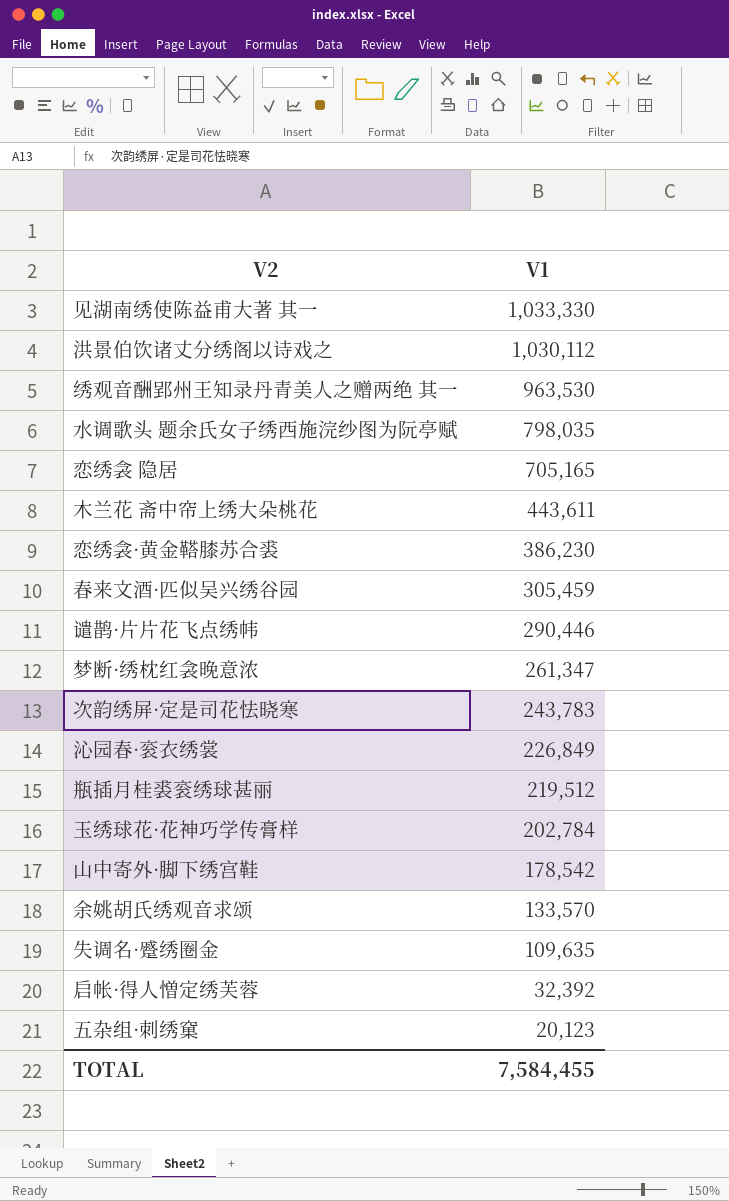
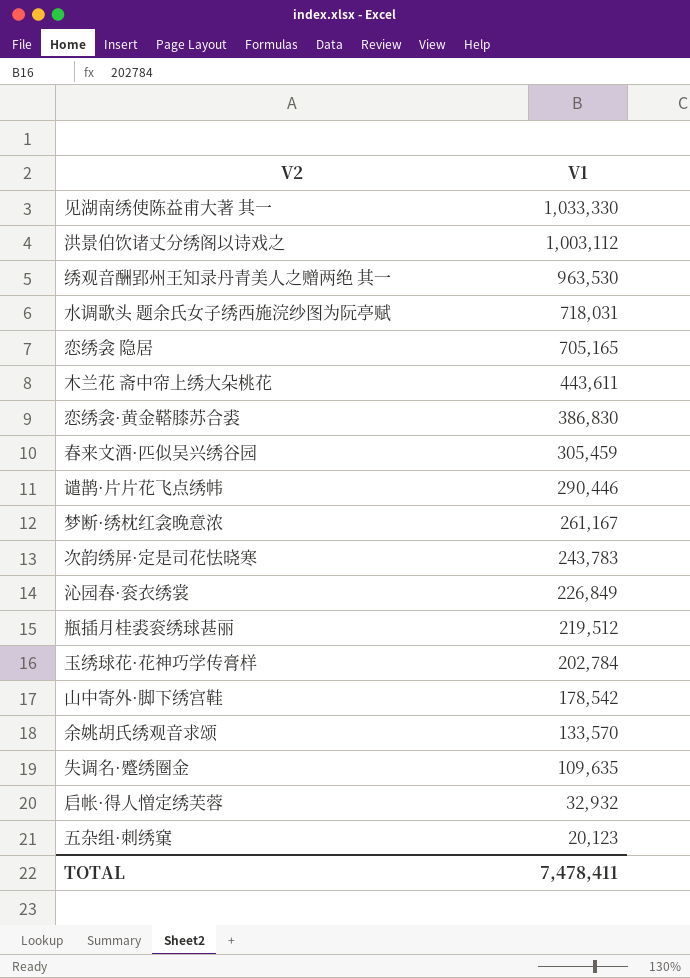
洪景伯饮诸丈分绣阁以诗戏之 | V1: 1,030,112 -> 1,003,112
水调歌头 题余氏女子绣西施浣纱图为阮亭赋 | V1: 798,035 -> 718,031
恋绣衾·黄金鞳膝苏合裘 | V1: 386,230 -> 386,830
梦断·绣枕红衾晚意浓 | V1: 261,347 -> 261,167
启帐·得人憎定绣芙蓉 | V1: 32,392 -> 32,932
TOTAL | V1: 7,584,455 -> 7,478,411

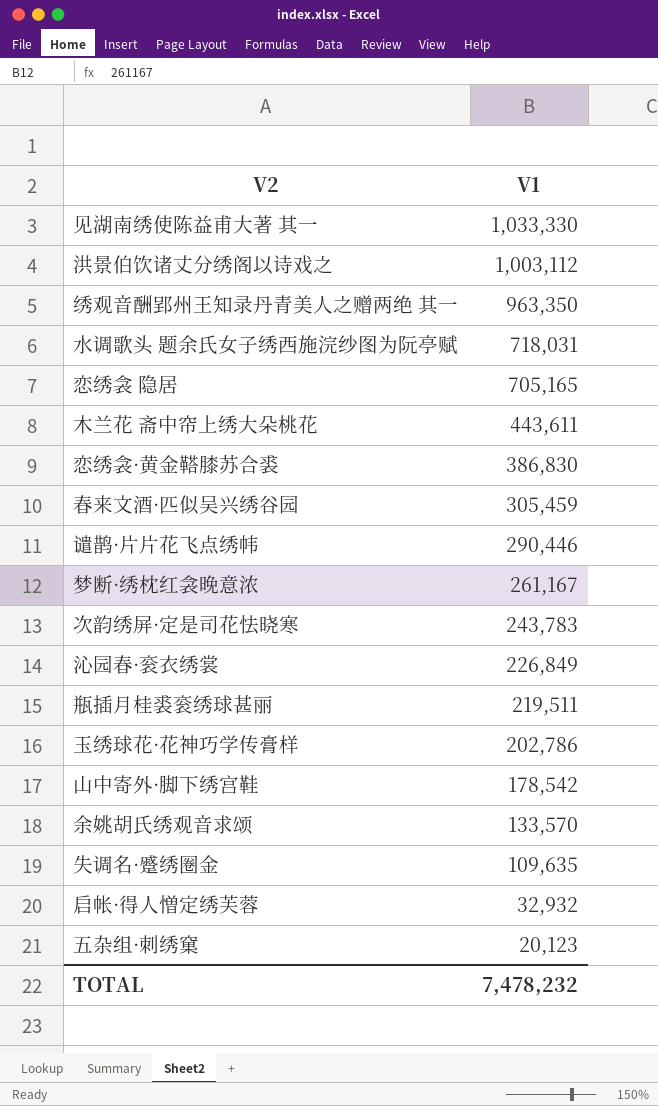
绣观音酬郢州王知录丹青美人之赠两绝 其一 | V1: 963,530 -> 963,350
瓶插月桂裘衮绣球甚丽 | V1: 219,512 -> 219,511
玉绣球花·花神巧学传膏样 | V1: 202,784 -> 202,786
TOTAL | V1: 7,478,411 -> 7,478,232

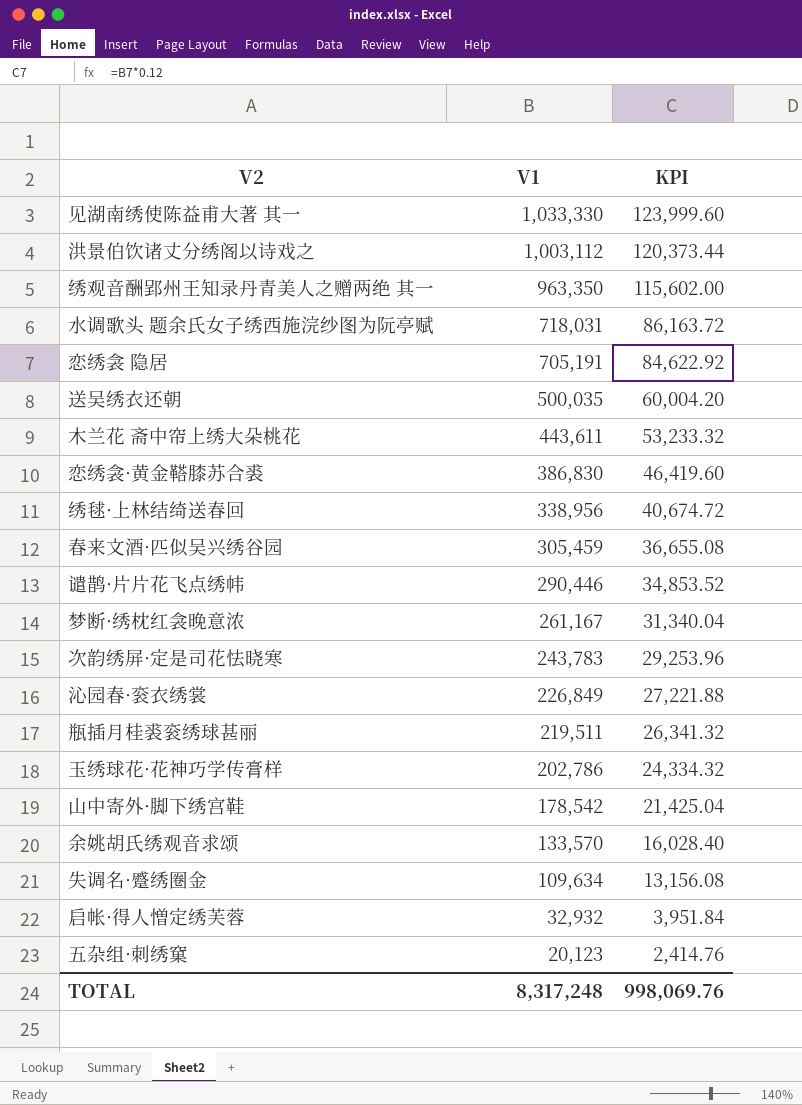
column KPI | formula: none -> [V1] * 0.12
恋绣衾 隐居 | V1: 705,165 -> 705,191
row 送吴绣衣还朝: none -> 500,035 | 60,004.20
row 绣毬·上林结绮送春回: none -> 338,956 | 40,674.72
失调名·蹙绣圈金 | V1: 109,635 -> 109,634
TOTAL | V1: 7,478,232 -> 8,317,248

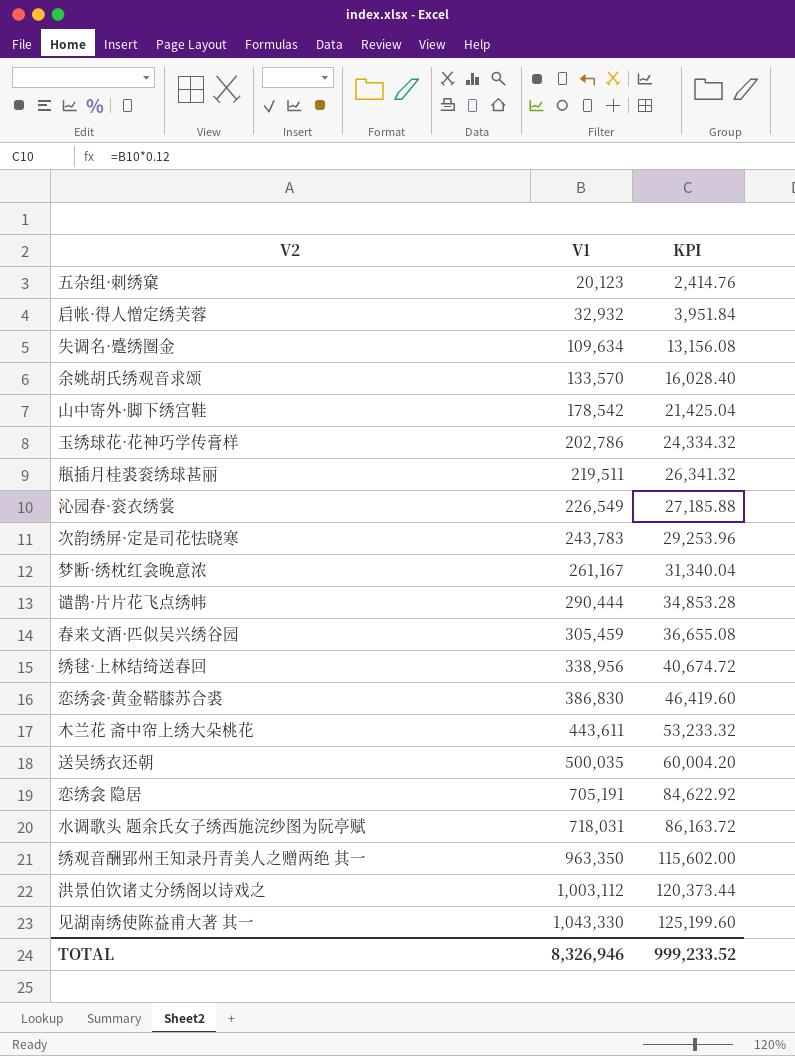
row order: V1 descending -> V1 ascending
沁园春·衮衣绣裳 | V1: 226,849 -> 226,549
沁园春·衮衣绣裳 | KPI: 27,221.88 -> 27,185.88
谴鹊·片片花飞点绣帏 | V1: 290,446 -> 290,444
谴鹊·片片花飞点绣帏 | KPI: 34,853.52 -> 34,853.28
见湖南绣使陈益甫大著 其一 | V1: 1,033,330 -> 1,043,330
见湖南绣使陈益甫大著 其一 | KPI: 123,999.60 -> 125,199.60
TOTAL | V1: 8,317,248 -> 8,326,946
TOTAL | KPI: 998,069.76 -> 999,233.52

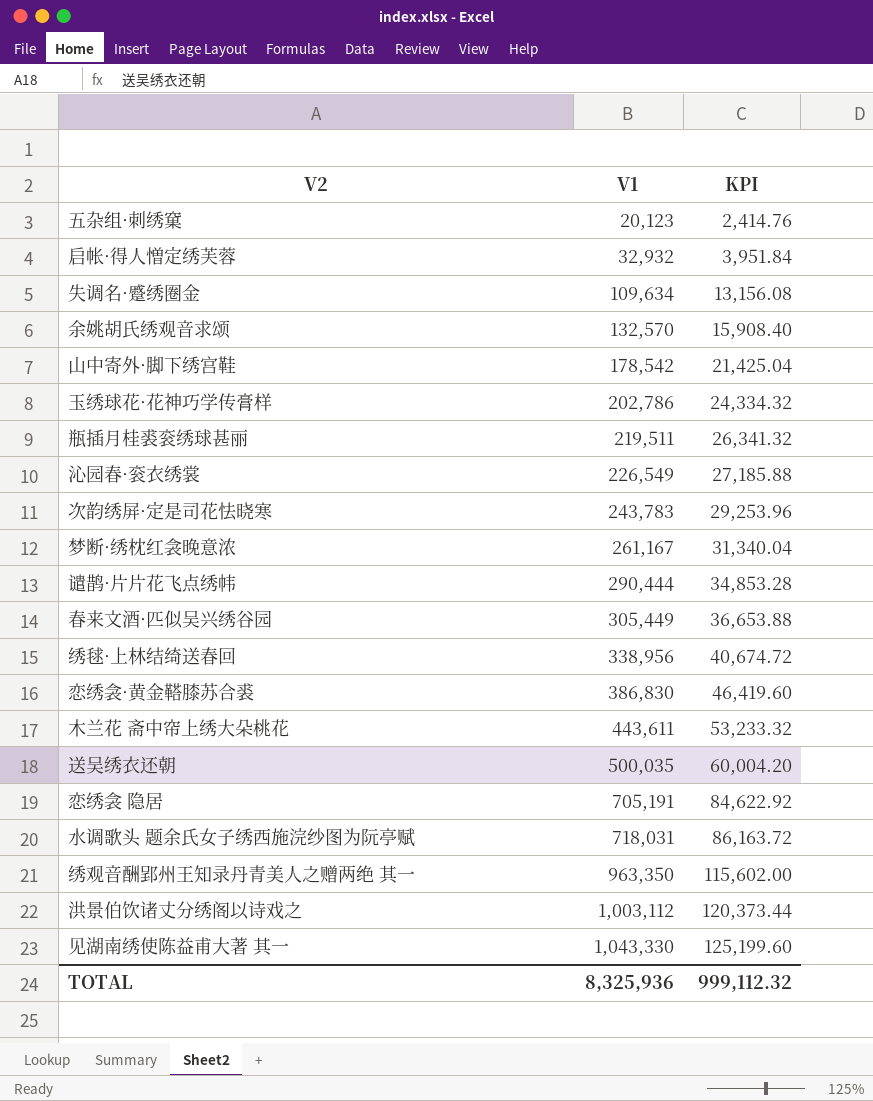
余姚胡氏绣观音求颂 | V1: 133,570 -> 132,570
余姚胡氏绣观音求颂 | KPI: 16,028.40 -> 15,908.40
春来文酒·匹似吴兴绣谷园 | V1: 305,459 -> 305,449
春来文酒·匹似吴兴绣谷园 | KPI: 36,655.08 -> 36,653.88
TOTAL | V1: 8,326,946 -> 8,325,936
TOTAL | KPI: 999,233.52 -> 999,112.32

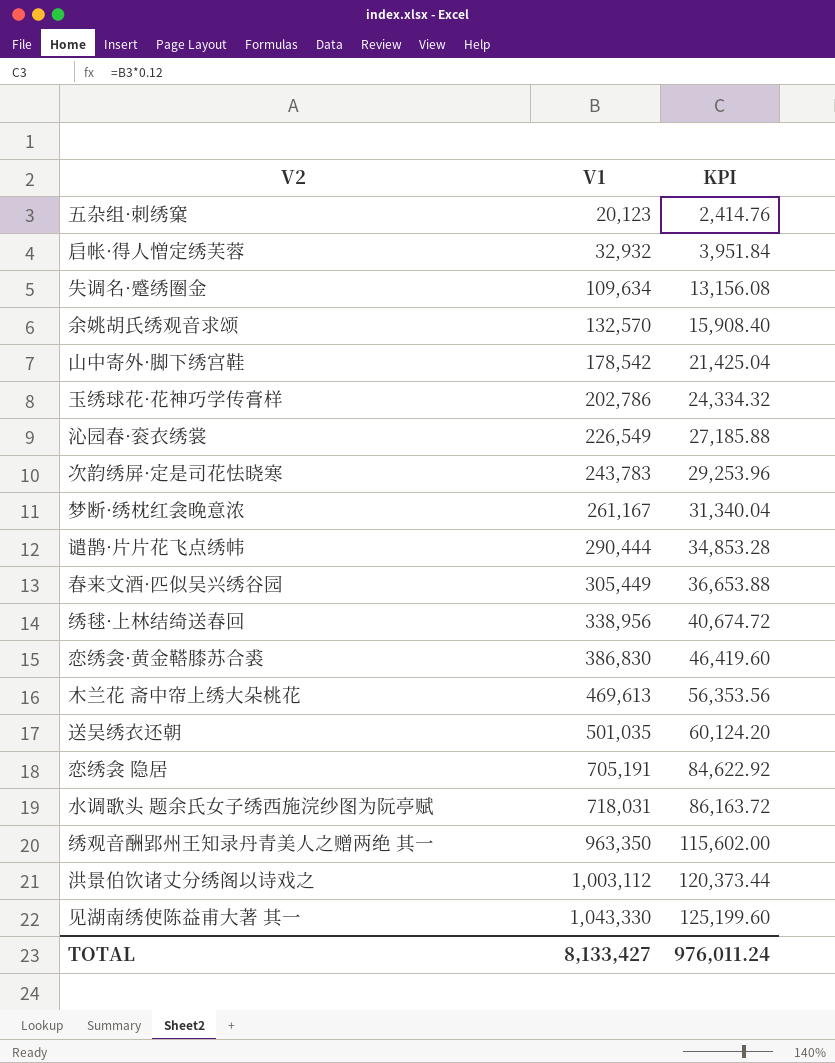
row 瓶插月桂裘衮绣球甚丽: 219,511 | 26,341.32 -> none
木兰花 斋中帘上绣大朵桃花 | V1: 443,611 -> 469,613
木兰花 斋中帘上绣大朵桃花 | KPI: 53,233.32 -> 56,353.56
送吴绣衣还朝 | V1: 500,035 -> 501,035
送吴绣衣还朝 | KPI: 60,004.20 -> 60,124.20
TOTAL | V1: 8,325,936 -> 8,133,427
TOTAL | KPI: 999,112.32 -> 976,011.24

